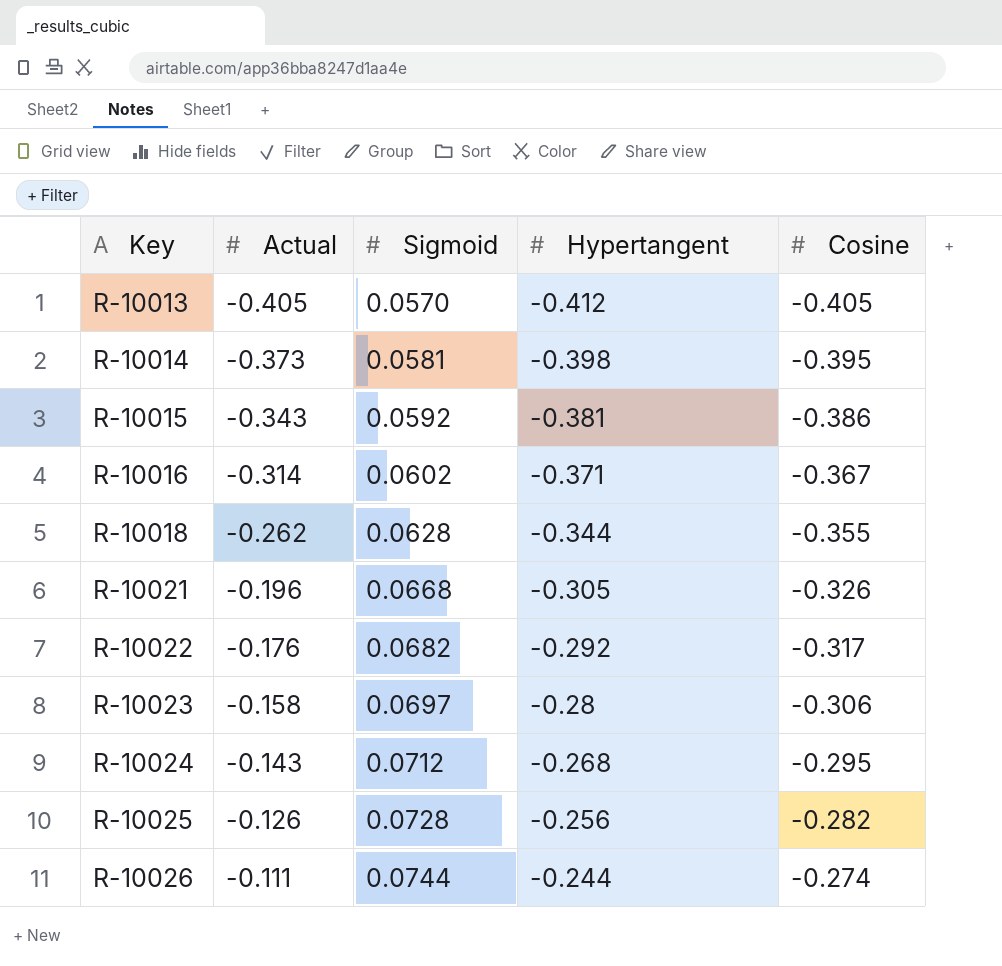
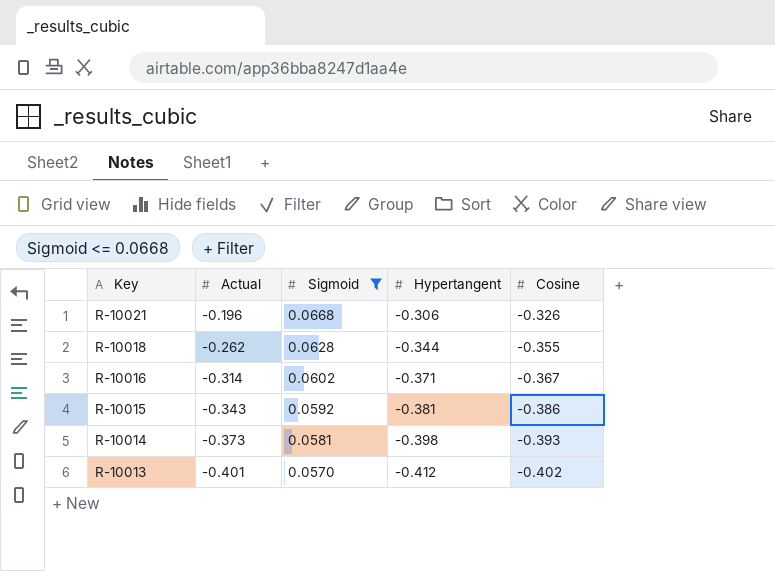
filter: none -> Sigmoid <= 0.0668
row order: Key ascending -> Key descending
R-10021 | Hypertangent: -0.305 -> -0.306
R-10014 | Cosine: -0.395 -> -0.393
R-10013 | Actual: -0.405 -> -0.401
R-10013 | Cosine: -0.405 -> -0.402

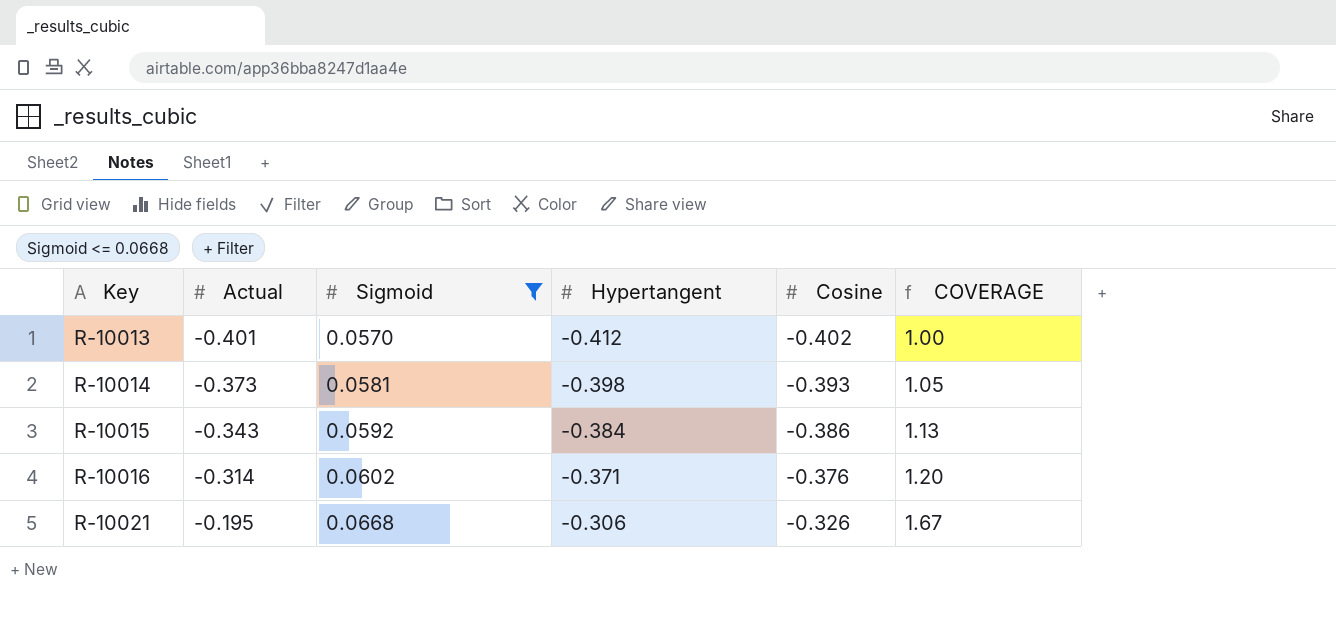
row order: Key descending -> Key ascending
column COVERAGE | formula: none -> [Cosine] / [Actual]
row R-10018: -0.262 | 0.0628 | -0.344 | -0.355 -> none
R-10015 | Hypertangent: -0.381 -> -0.384
R-10016 | Cosine: -0.367 -> -0.376
R-10021 | Actual: -0.196 -> -0.195

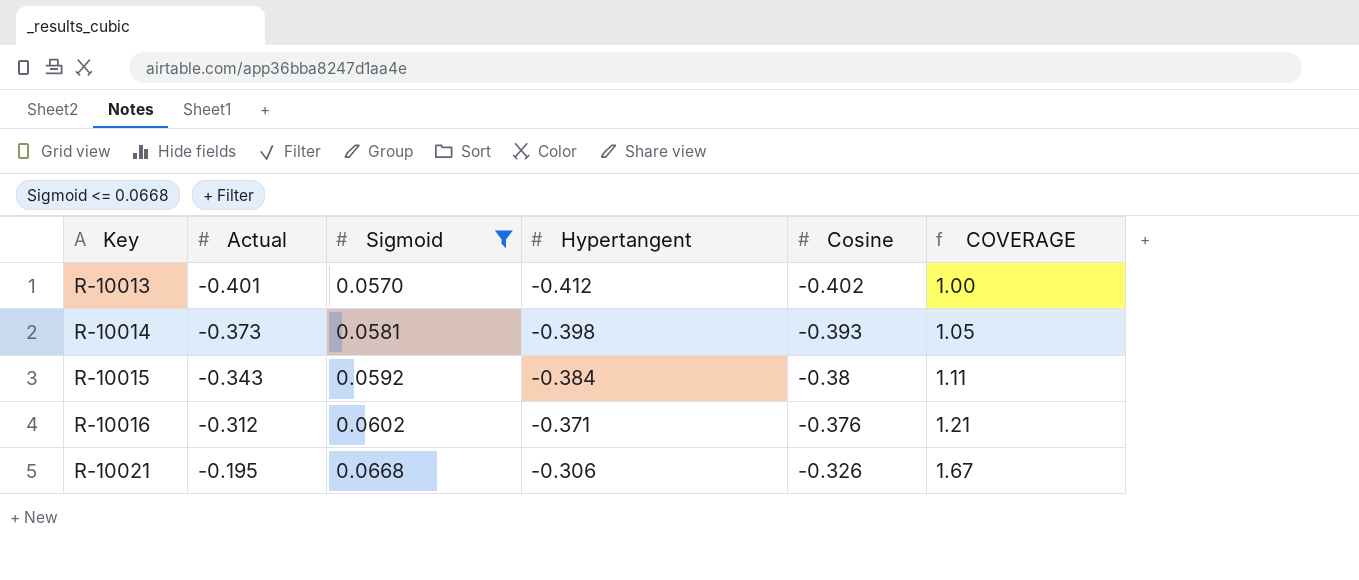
R-10015 | Cosine: -0.386 -> -0.38
R-10015 | COVERAGE: 1.13 -> 1.11
R-10016 | Actual: -0.314 -> -0.312
R-10016 | COVERAGE: 1.20 -> 1.21

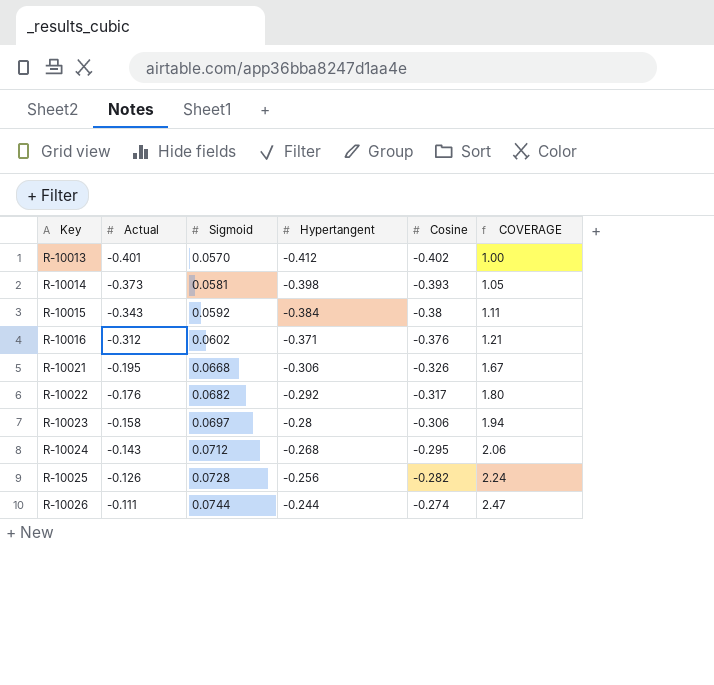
filter: Sigmoid <= 0.0668 -> none

